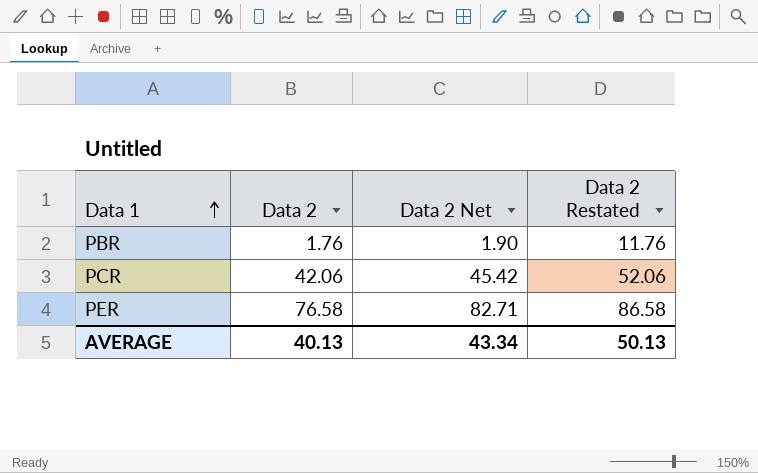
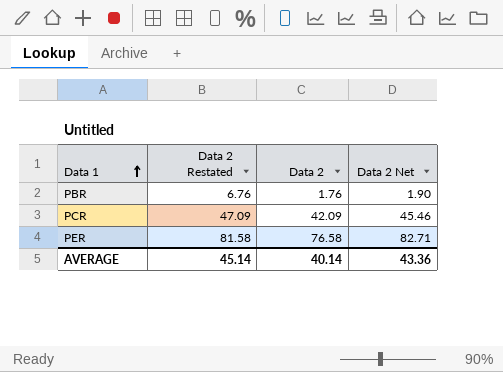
column Data 2 Restated | formula: [Data 2] + 10 -> [Data 2] + 5
column Data 2 Restated | position: 4 -> 2
PCR | Data 2: 42.06 -> 42.09
PCR | Data 2 Net: 45.42 -> 45.46
AVERAGE | Data 2 Restated: 50.13 -> 45.14
AVERAGE | Data 2: 40.13 -> 40.14
AVERAGE | Data 2 Net: 43.34 -> 43.36

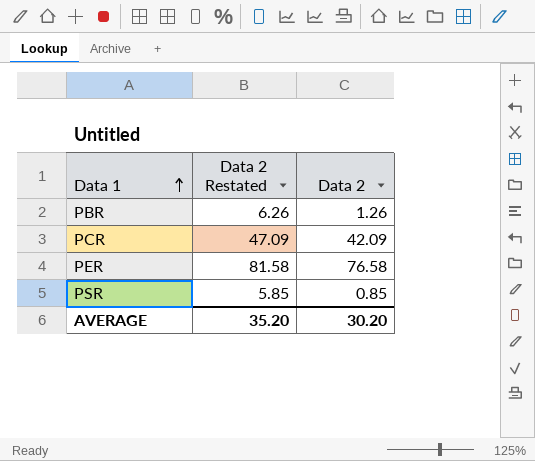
column Data 2 Net | formula: [Data 2] * 1.08 -> none
PBR | Data 2 Restated: 6.76 -> 6.26
PBR | Data 2: 1.76 -> 1.26
row PSR: none -> 5.85 | 0.85
AVERAGE | Data 2 Restated: 45.14 -> 35.20
AVERAGE | Data 2: 40.14 -> 30.20

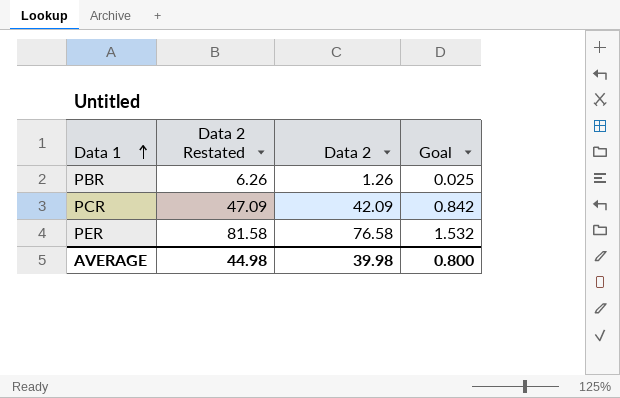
column Goal | formula: none -> [Data 2] * 0.02
row PSR: 5.85 | 0.85 -> none
AVERAGE | Data 2 Restated: 35.20 -> 44.98
AVERAGE | Data 2: 30.20 -> 39.98

